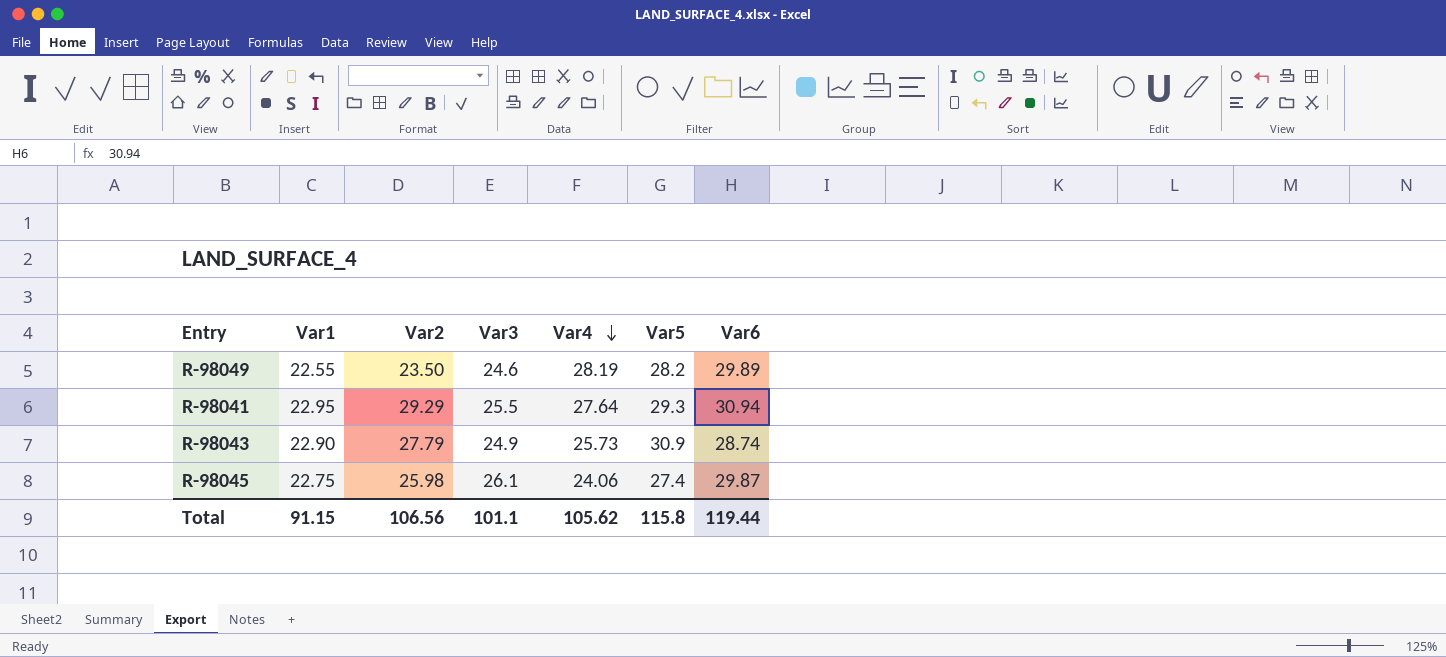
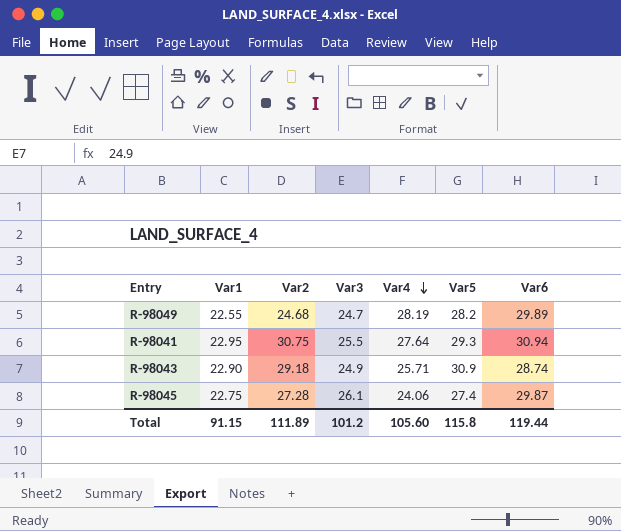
R-98049 | Var2: 23.50 -> 24.68
R-98049 | Var3: 24.6 -> 24.7
R-98041 | Var2: 29.29 -> 30.75
R-98043 | Var2: 27.79 -> 29.18
R-98043 | Var4: 25.73 -> 25.71
R-98045 | Var2: 25.98 -> 27.28
Total | Var2: 106.56 -> 111.89
Total | Var3: 101.1 -> 101.2
Total | Var4: 105.62 -> 105.60

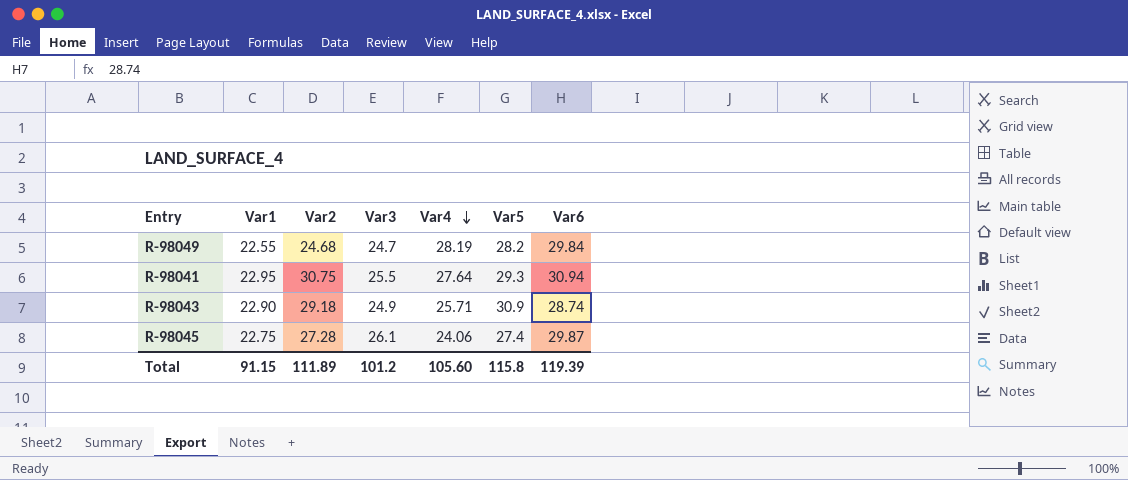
R-98049 | Var6: 29.89 -> 29.84
Total | Var6: 119.44 -> 119.39

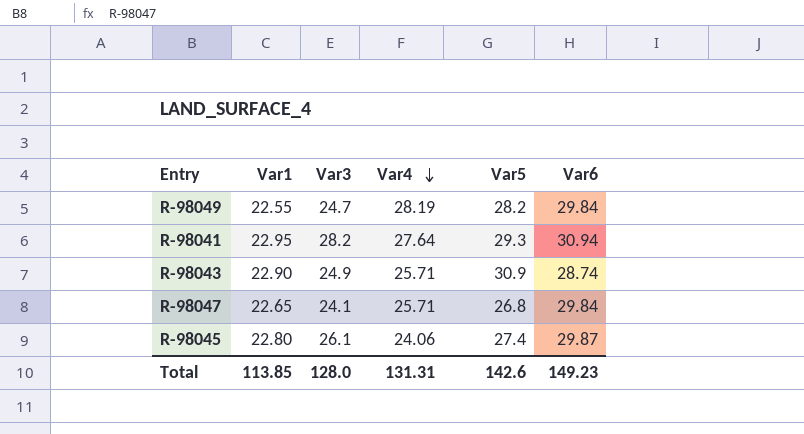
column Var2 | position: 3 -> none
R-98041 | Var3: 25.5 -> 28.2
row R-98047: none -> 22.65 | 24.1 | 25.71 | 26.8 | 29.84
R-98045 | Var1: 22.75 -> 22.80
Total | Var1: 91.15 -> 113.85
Total | Var3: 101.2 -> 128.0
Total | Var4: 105.60 -> 131.31
Total | Var5: 115.8 -> 142.6
Total | Var6: 119.39 -> 149.23

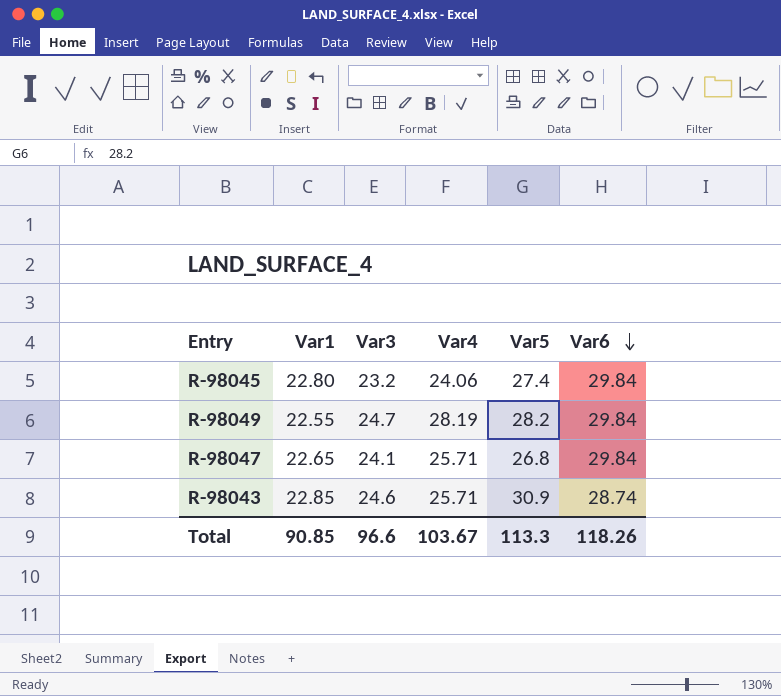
row order: Var4 descending -> Var6 descending
row R-98041: 22.95 | 28.2 | 27.64 | 29.3 | 30.94 -> none
R-98045 | Var3: 26.1 -> 23.2
R-98045 | Var6: 29.87 -> 29.84
R-98043 | Var1: 22.90 -> 22.85
R-98043 | Var3: 24.9 -> 24.6
Total | Var1: 113.85 -> 90.85
Total | Var3: 128.0 -> 96.6
Total | Var4: 131.31 -> 103.67
Total | Var5: 142.6 -> 113.3
Total | Var6: 149.23 -> 118.26

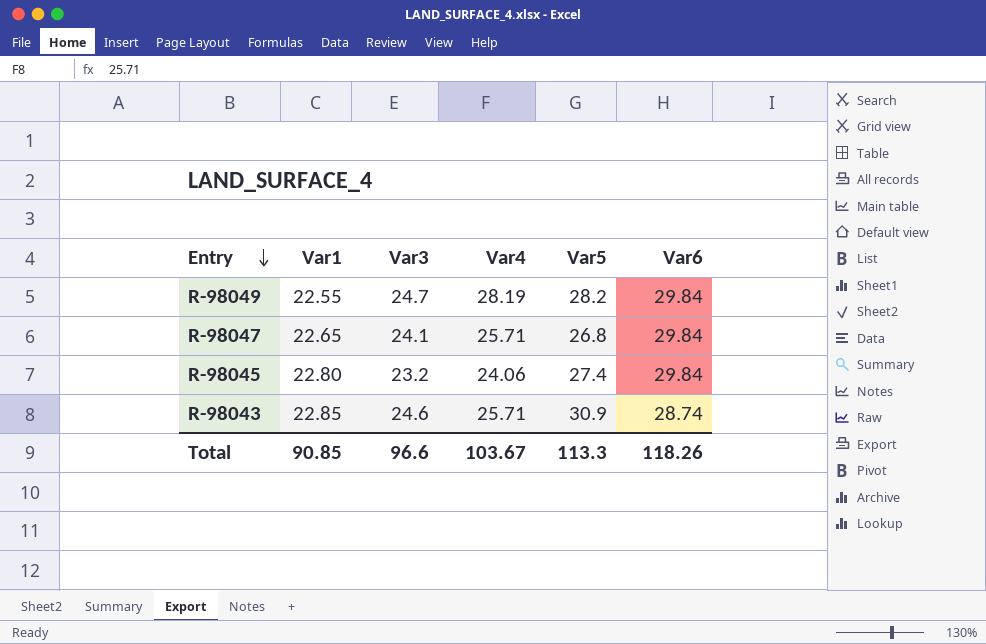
row order: Var6 descending -> Entry descending

